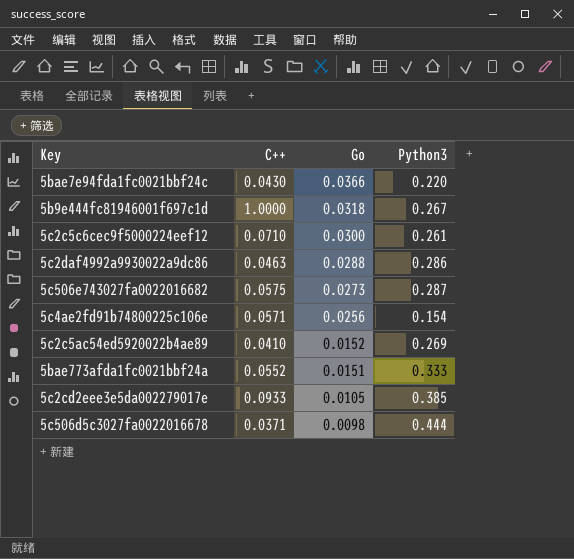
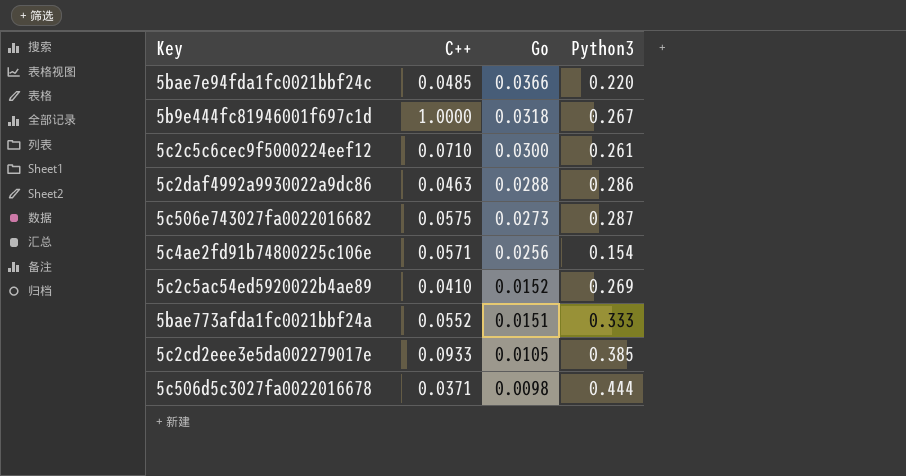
5bae7e94fda1fc0021bbf24c | C++: 0.0430 -> 0.0485

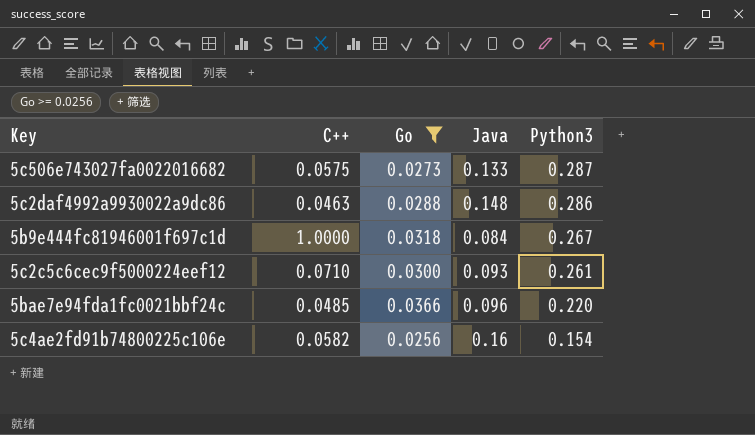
filter: none -> Go >= 0.0256
row order: Go descending -> Python3 descending
column Java | position: none -> 4
5c4ae2fd91b74800225c106e | C++: 0.0571 -> 0.0582

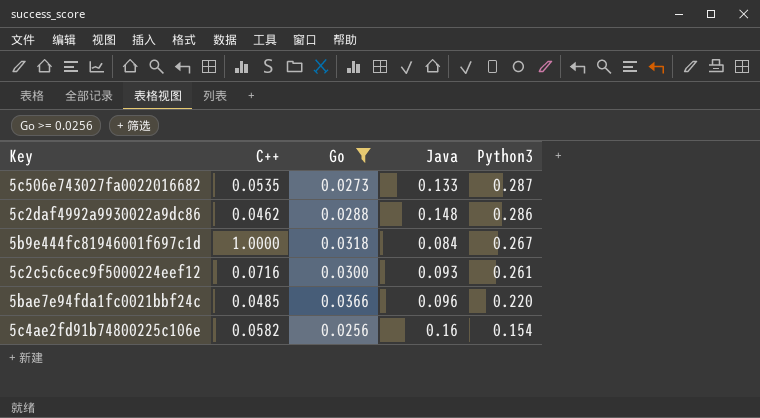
5c506e743027fa0022016682 | C++: 0.0575 -> 0.0535
5c2daf4992a9930022a9dc86 | C++: 0.0463 -> 0.0462
5c2c5c6cec9f5000224eef12 | C++: 0.0710 -> 0.0716

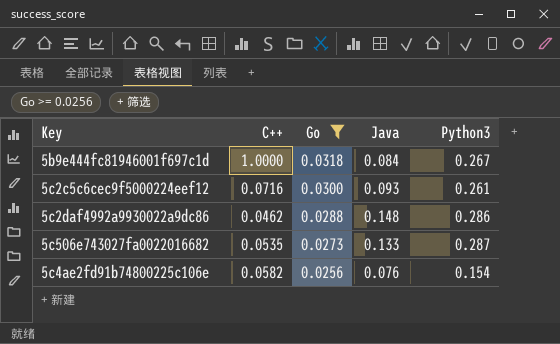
row order: Python3 descending -> Go descending
row 5bae7e94fda1fc0021bbf24c: 0.0485 | 0.0366 | 0.096 | 0.220 -> none
5c4ae2fd91b74800225c106e | Java: 0.16 -> 0.076

